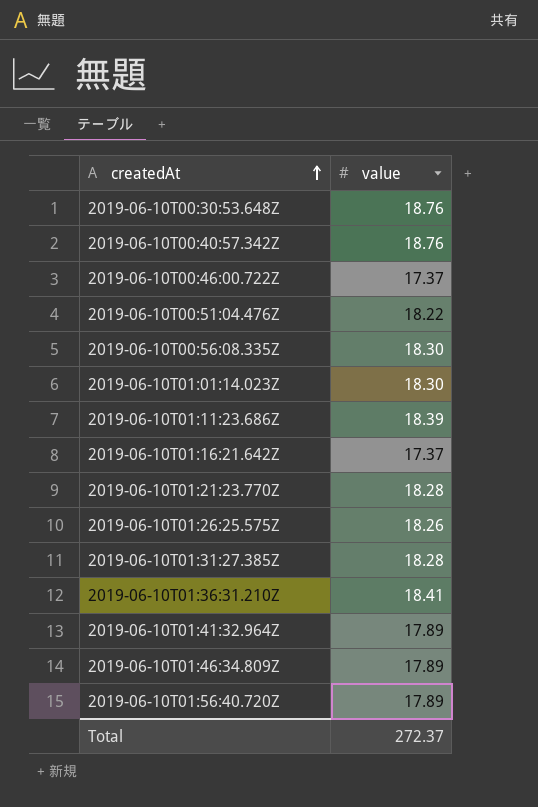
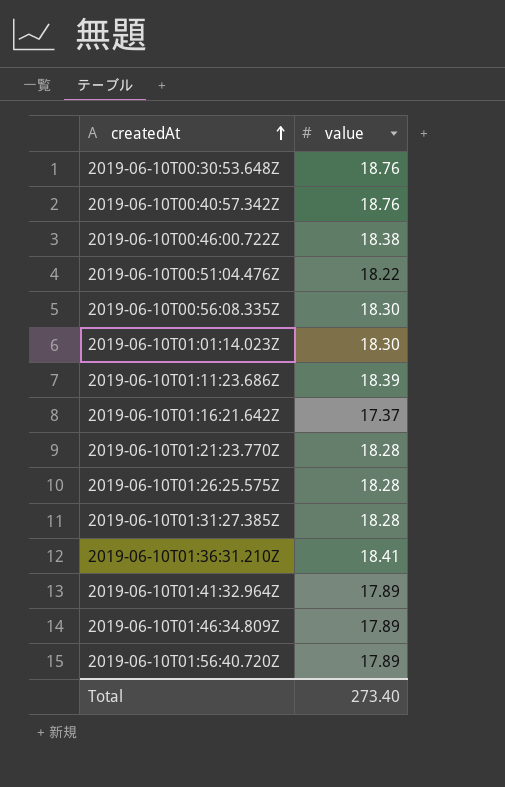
2019-06-10T00:46:00.722Z | value: 17.37 -> 18.38
2019-06-10T01:26:25.575Z | value: 18.26 -> 18.28
Total | value: 272.37 -> 273.40

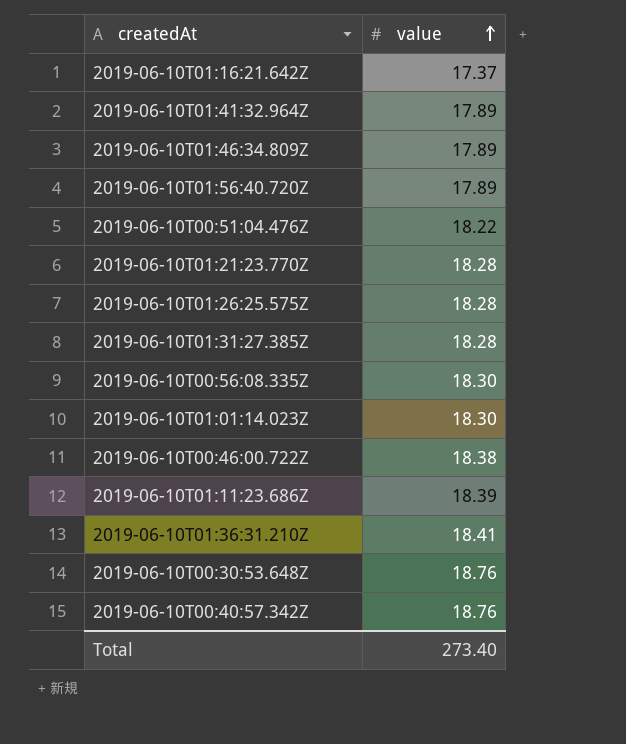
row order: createdAt ascending -> value ascending

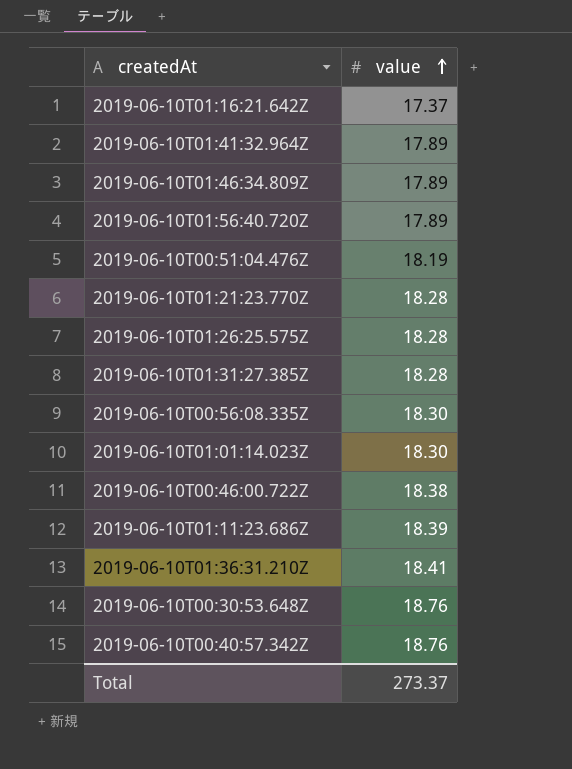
2019-06-10T00:51:04.476Z | value: 18.22 -> 18.19
Total | value: 273.40 -> 273.37

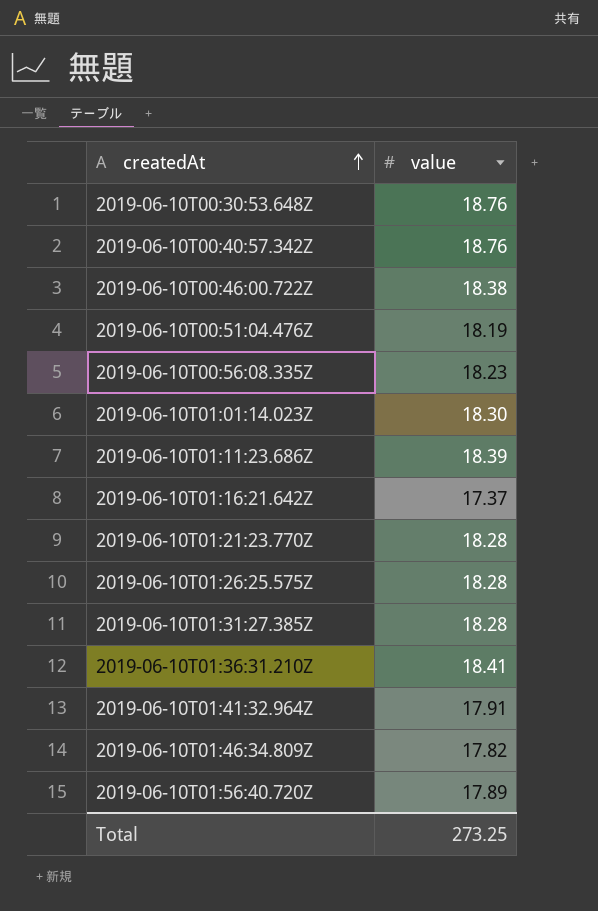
row order: value ascending -> createdAt ascending
2019-06-10T00:56:08.335Z | value: 18.30 -> 18.23
2019-06-10T01:41:32.964Z | value: 17.89 -> 17.91
2019-06-10T01:46:34.809Z | value: 17.89 -> 17.82
Total | value: 273.37 -> 273.25

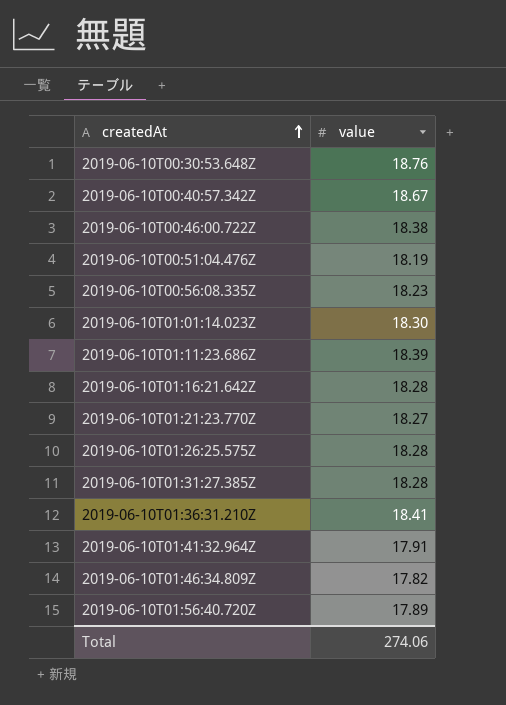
2019-06-10T00:40:57.342Z | value: 18.76 -> 18.67
2019-06-10T01:16:21.642Z | value: 17.37 -> 18.28
2019-06-10T01:21:23.770Z | value: 18.28 -> 18.27
Total | value: 273.25 -> 274.06

